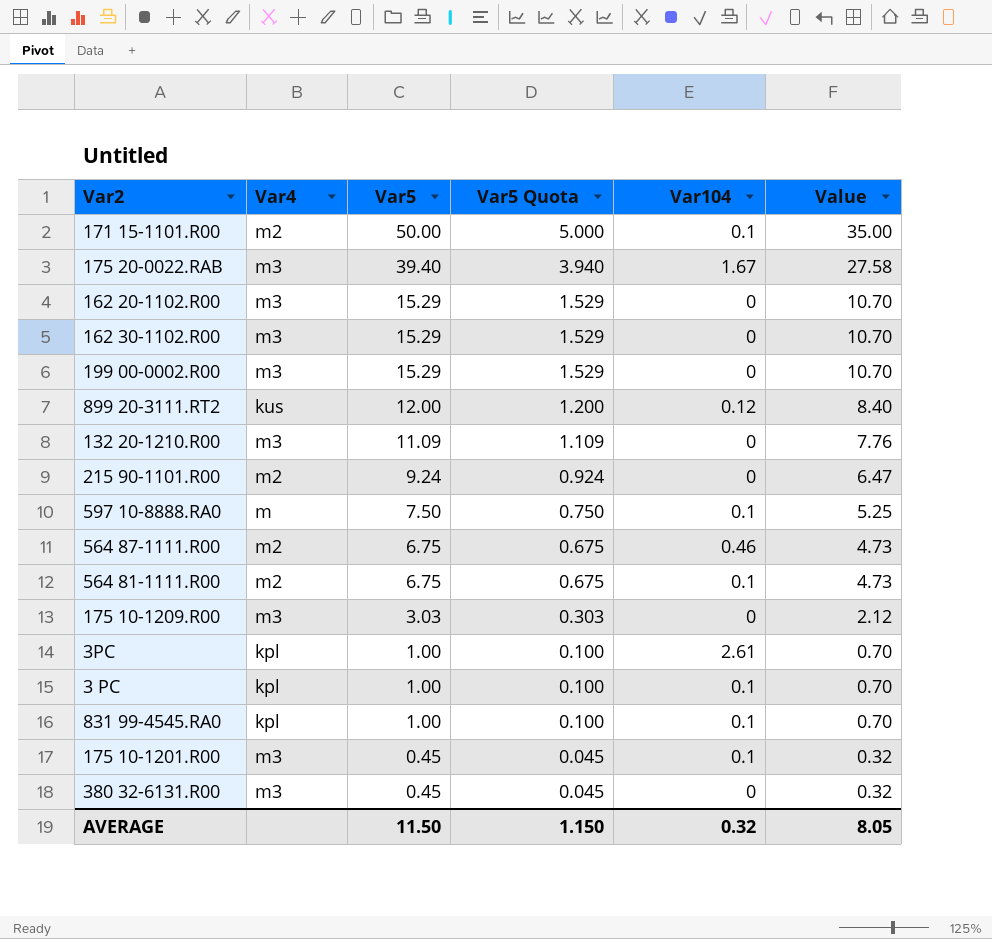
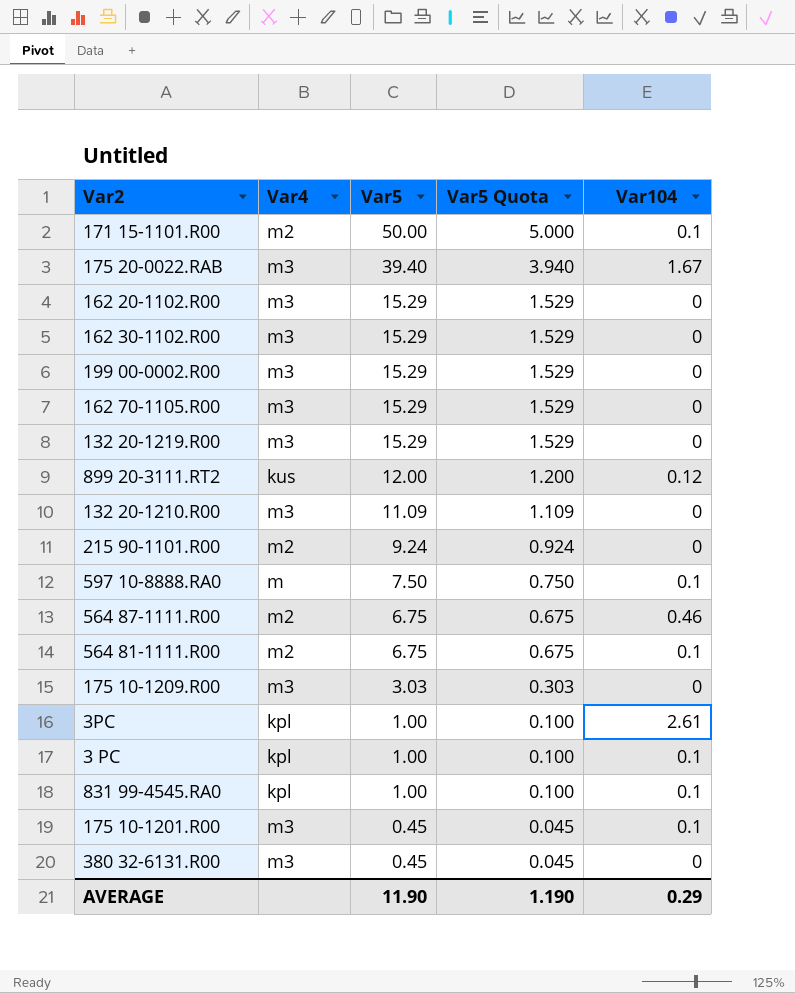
column Value | formula: [Var5] * 0.7 -> none
row 162 70-1105.R00: none -> m3 | 15.29 | 1.529 | 0
row 132 20-1219.R00: none -> m3 | 15.29 | 1.529 | 0
AVERAGE | Var5: 11.50 -> 11.90
AVERAGE | Var5 Quota: 1.150 -> 1.190
AVERAGE | Var104: 0.32 -> 0.29

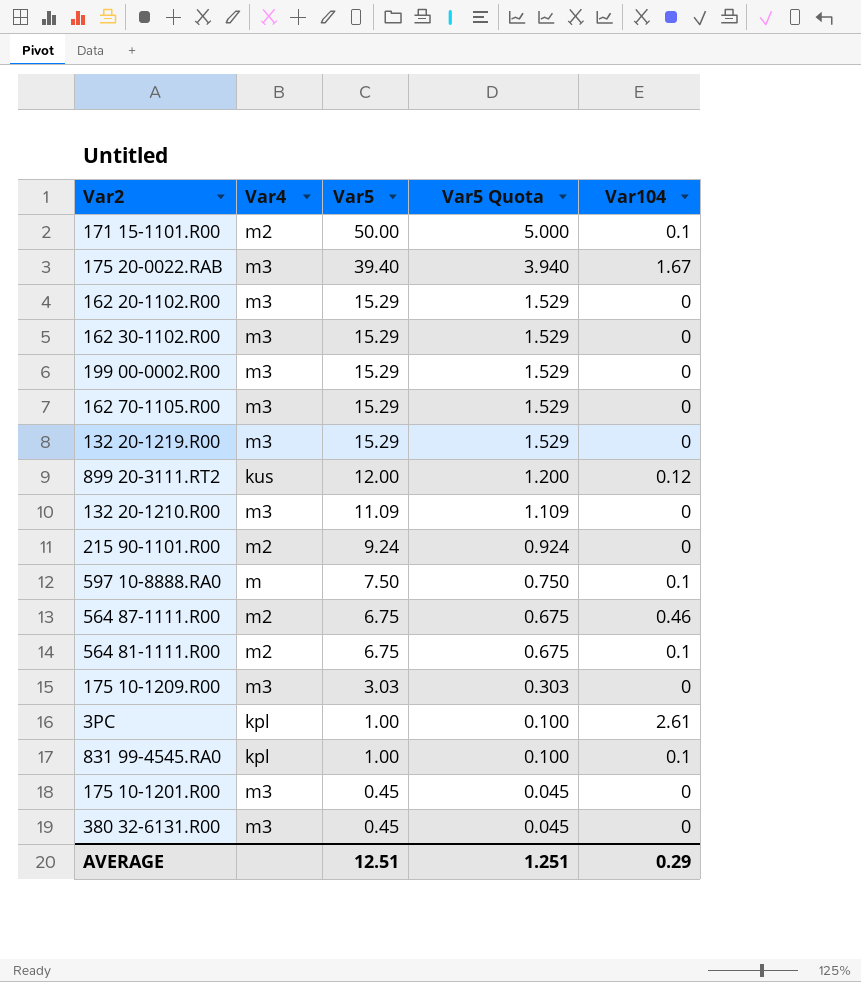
row 3 PC: kpl | 1.00 | 0.100 | 0.1 -> none
175 10-1201.R00 | Var104: 0.1 -> 0
AVERAGE | Var5: 11.90 -> 12.51
AVERAGE | Var5 Quota: 1.190 -> 1.251

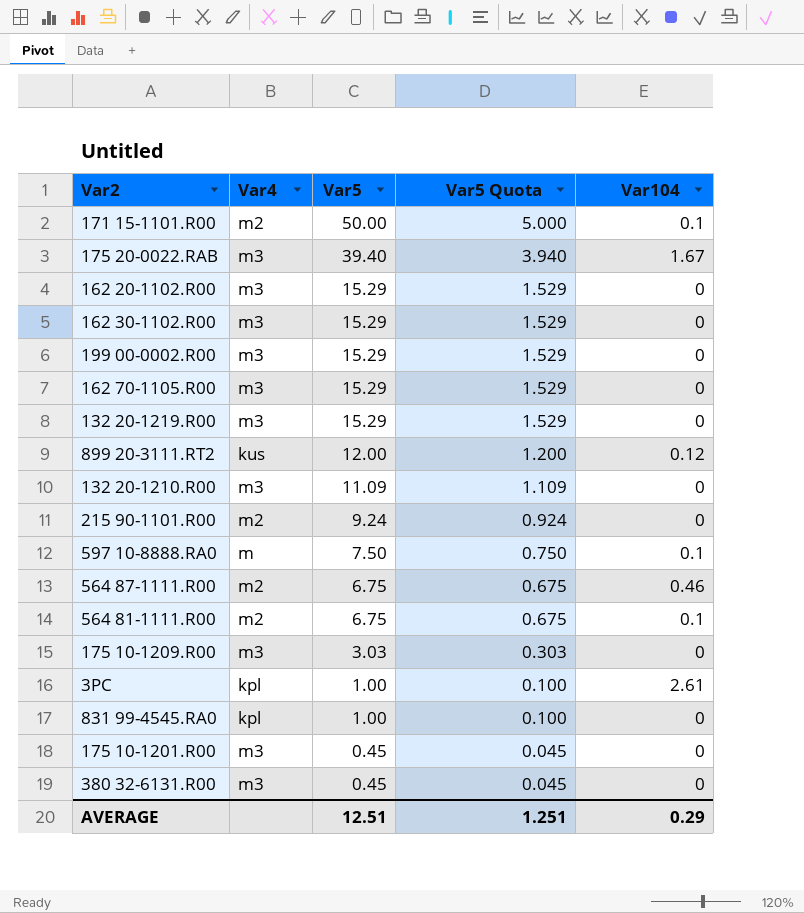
831 99-4545.RA0 | Var104: 0.1 -> 0

